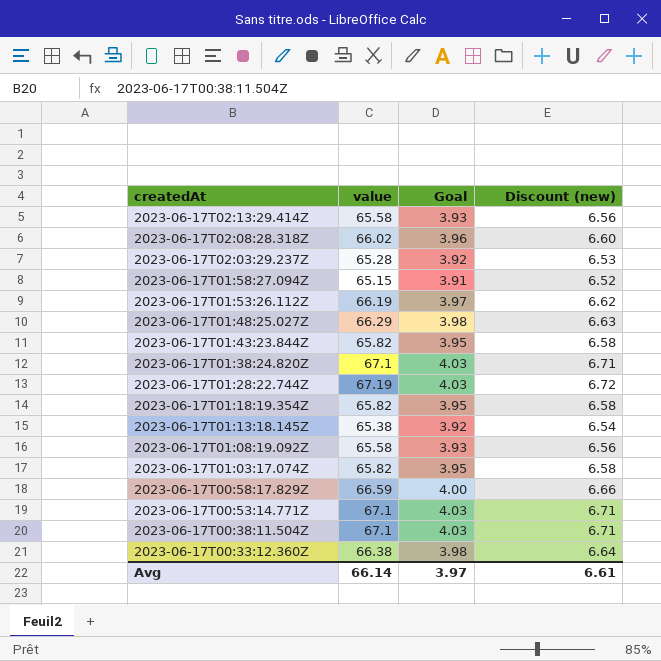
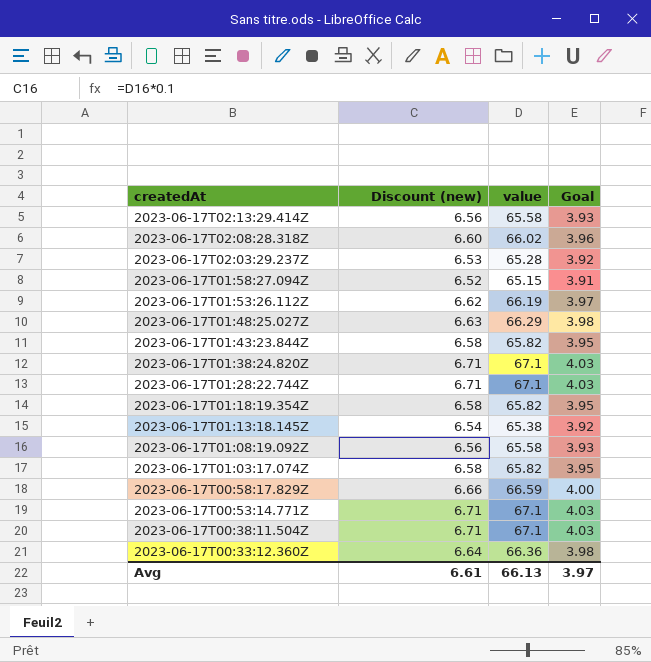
column Discount (new) | position: 4 -> 2
2023-06-17T01:28:22.744Z | Discount (new): 6.72 -> 6.71
2023-06-17T01:28:22.744Z | value: 67.19 -> 67.1
2023-06-17T00:33:12.360Z | value: 66.38 -> 66.36
Avg | value: 66.14 -> 66.13

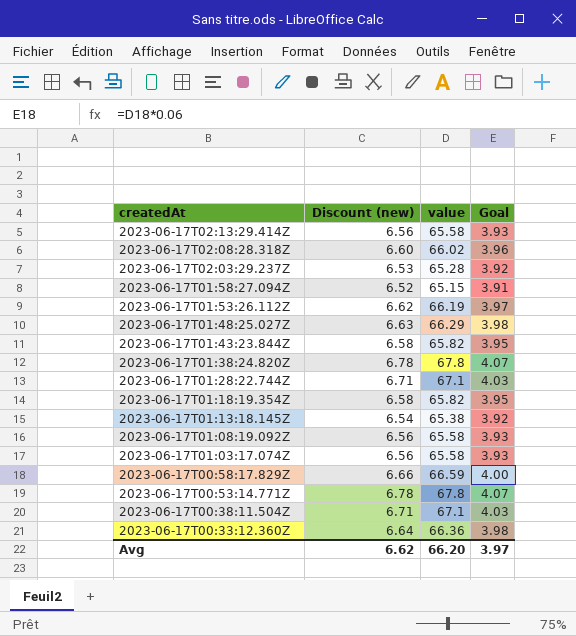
2023-06-17T01:38:24.820Z | Discount (new): 6.71 -> 6.78
2023-06-17T01:38:24.820Z | value: 67.1 -> 67.8
2023-06-17T01:38:24.820Z | Goal: 4.03 -> 4.07
2023-06-17T01:03:17.074Z | Discount (new): 6.58 -> 6.56
2023-06-17T01:03:17.074Z | value: 65.82 -> 65.58
2023-06-17T01:03:17.074Z | Goal: 3.95 -> 3.93
2023-06-17T00:53:14.771Z | Discount (new): 6.71 -> 6.78
2023-06-17T00:53:14.771Z | value: 67.1 -> 67.8
2023-06-17T00:53:14.771Z | Goal: 4.03 -> 4.07
Avg | Discount (new): 6.61 -> 6.62
Avg | value: 66.13 -> 66.20

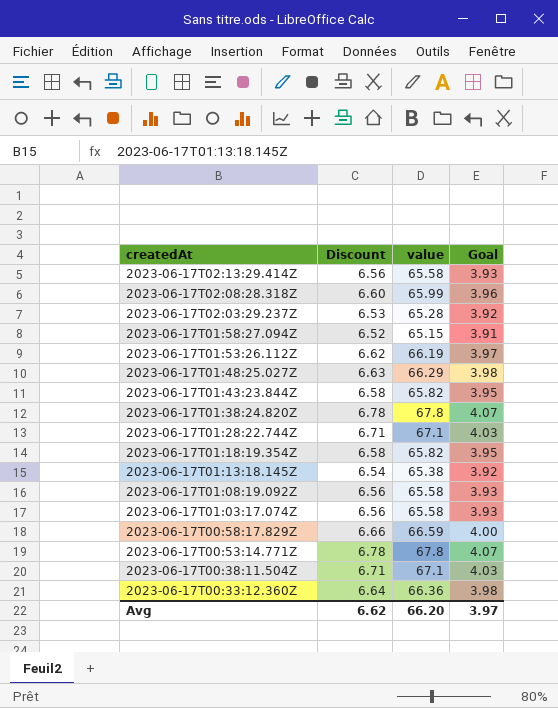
column name: Discount (new) -> Discount
2023-06-17T02:08:28.318Z | value: 66.02 -> 65.99

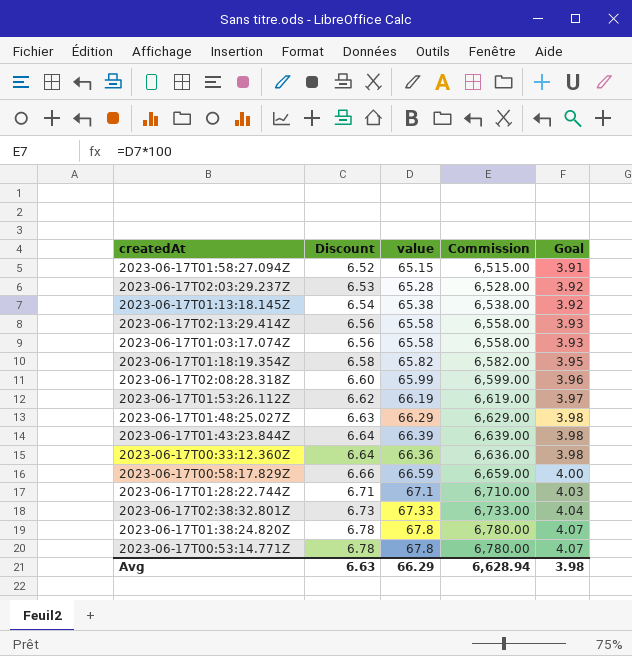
row order: createdAt descending -> Discount ascending
column Commission | formula: none -> [value] * 100
row 2023-06-17T01:08:19.092Z: 6.56 | 65.58 | 3.93 -> none
row 2023-06-17T00:38:11.504Z: 6.71 | 67.1 | 4.03 -> none
2023-06-17T01:43:23.844Z | Discount: 6.58 -> 6.64
2023-06-17T01:43:23.844Z | value: 65.82 -> 66.39
2023-06-17T01:43:23.844Z | Goal: 3.95 -> 3.98
row 2023-06-17T02:38:32.801Z: none -> 6.73 | 67.33 | 6,733.00 | 4.04
Avg | Discount: 6.62 -> 6.63
Avg | value: 66.20 -> 66.29
Avg | Goal: 3.97 -> 3.98

